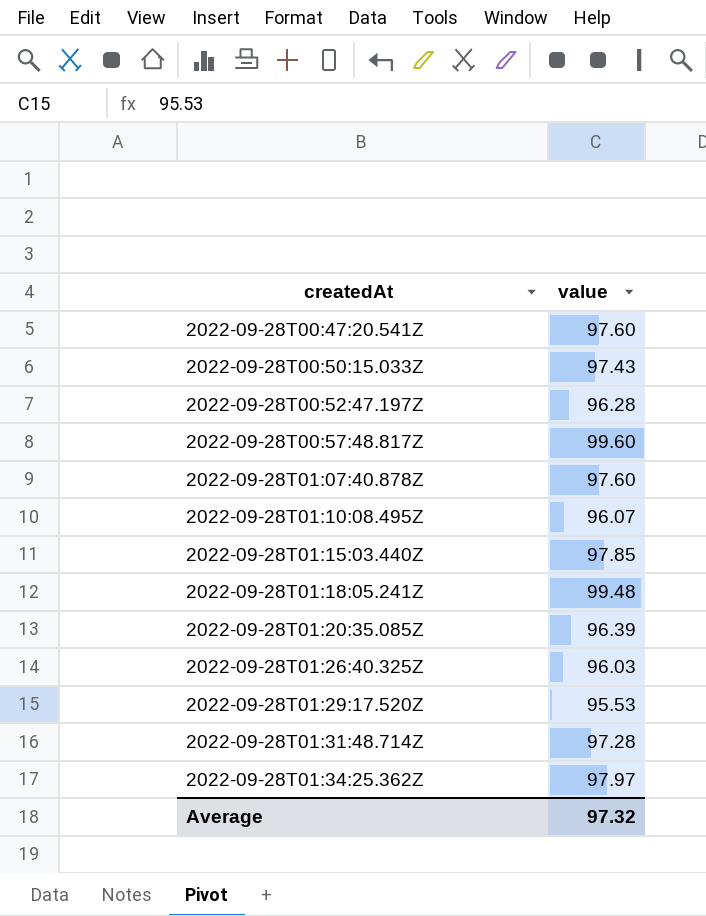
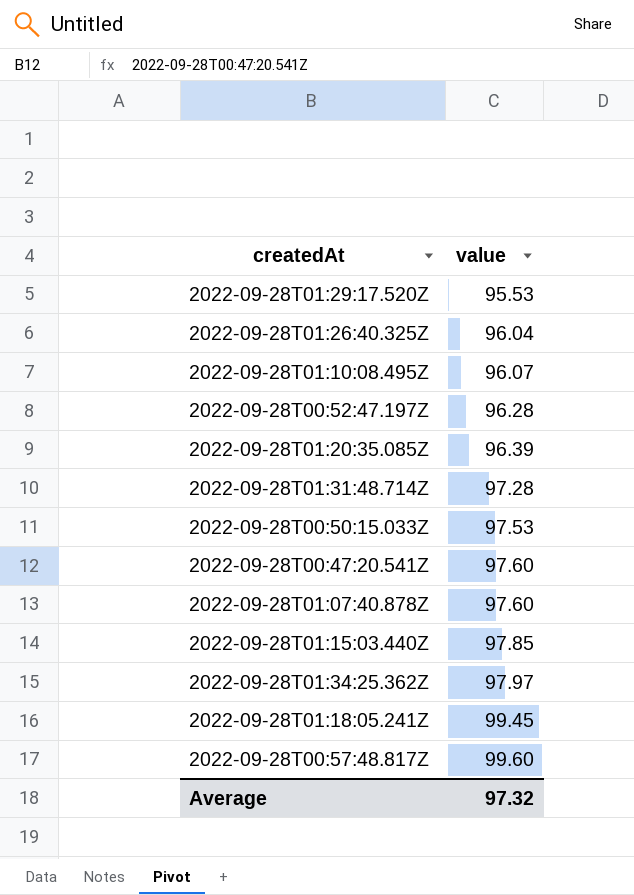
row order: createdAt ascending -> value ascending
2022-09-28T01:26:40.325Z | value: 96.03 -> 96.04
2022-09-28T00:50:15.033Z | value: 97.43 -> 97.53
2022-09-28T01:18:05.241Z | value: 99.48 -> 99.45

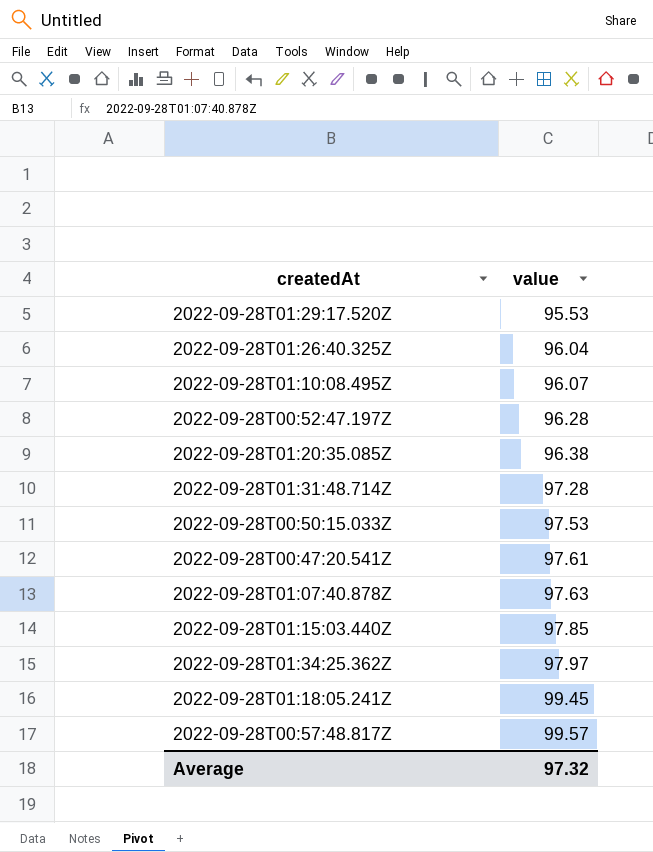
2022-09-28T01:20:35.085Z | value: 96.39 -> 96.38
2022-09-28T00:47:20.541Z | value: 97.60 -> 97.61
2022-09-28T01:07:40.878Z | value: 97.60 -> 97.63
2022-09-28T00:57:48.817Z | value: 99.60 -> 99.57

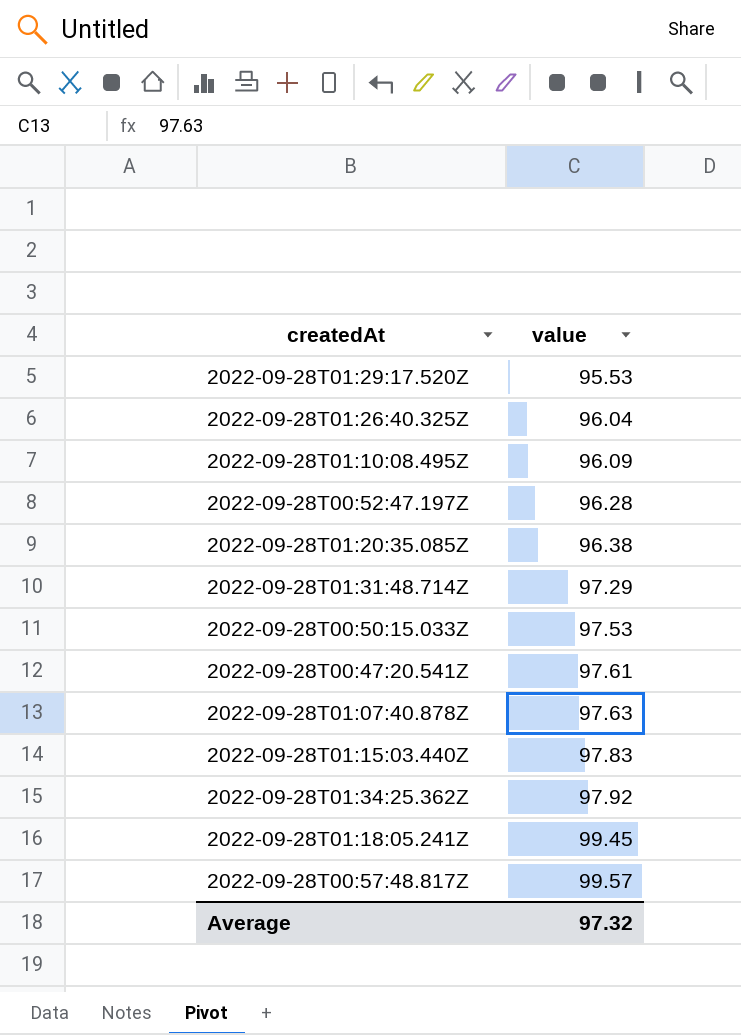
2022-09-28T01:10:08.495Z | value: 96.07 -> 96.09
2022-09-28T01:31:48.714Z | value: 97.28 -> 97.29
2022-09-28T01:15:03.440Z | value: 97.85 -> 97.83
2022-09-28T01:34:25.362Z | value: 97.97 -> 97.92

